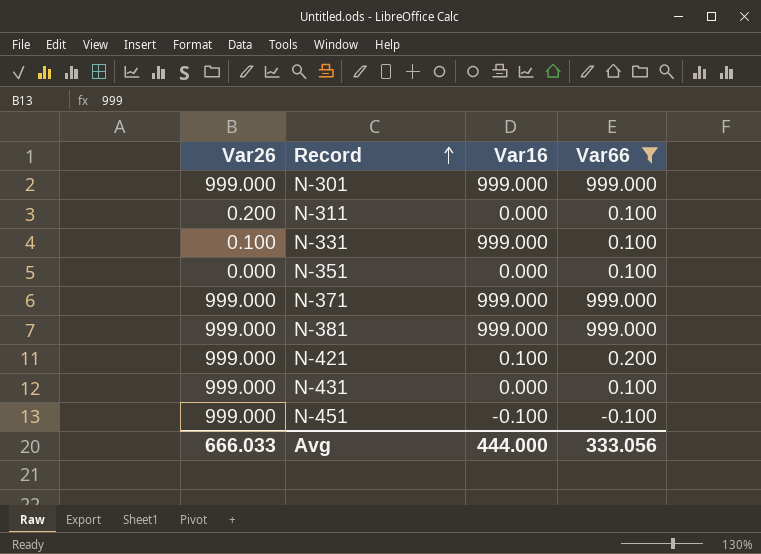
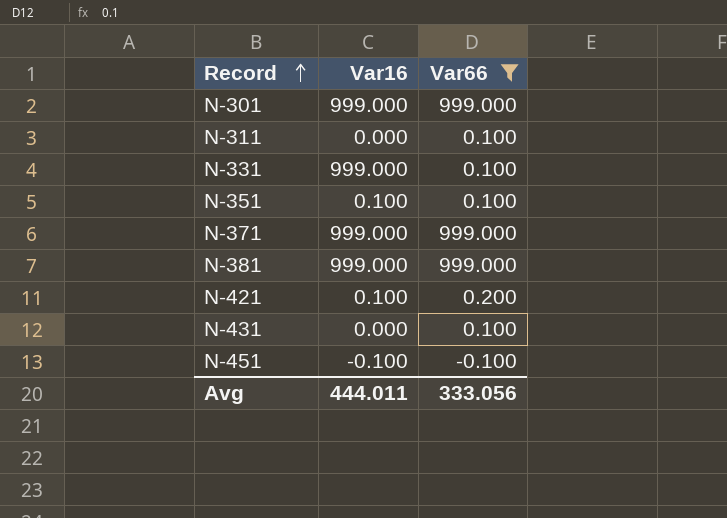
column Var26 | position: 1 -> none
N-351 | Var16: 0.000 -> 0.100
Avg | Var16: 444.000 -> 444.011

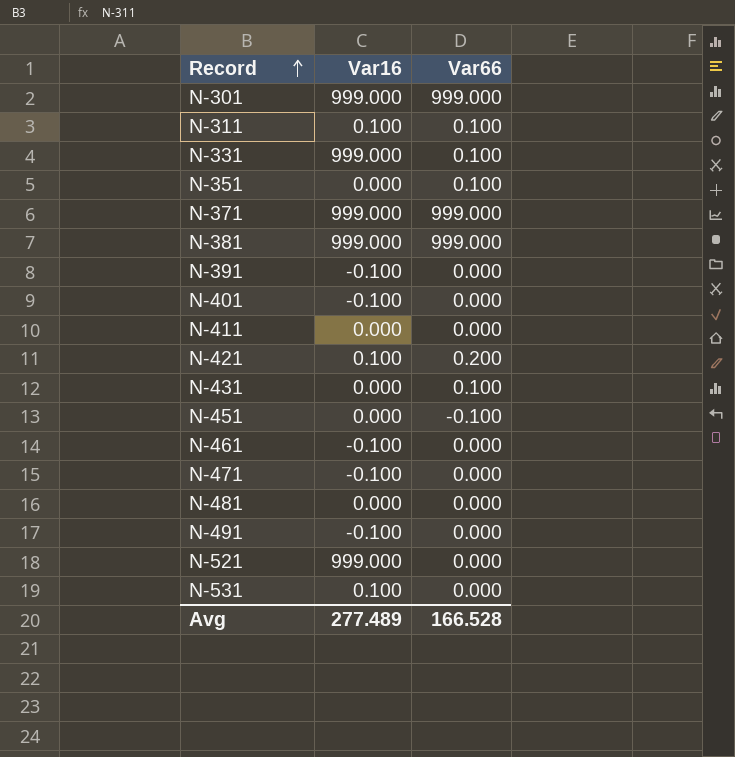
filter: Var66 != 0.000 -> none
N-311 | Var16: 0.000 -> 0.100
N-351 | Var16: 0.100 -> 0.000
N-451 | Var16: -0.100 -> 0.000
Avg | Var16: 444.011 -> 277.489
Avg | Var66: 333.056 -> 166.528

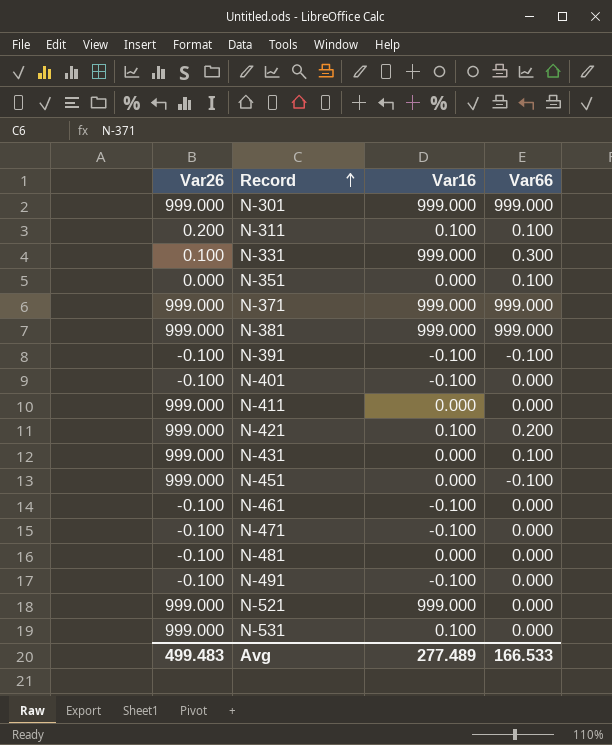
column Var26 | position: none -> 1
N-331 | Var66: 0.100 -> 0.300
N-391 | Var66: 0.000 -> -0.100
Avg | Var66: 166.528 -> 166.533

